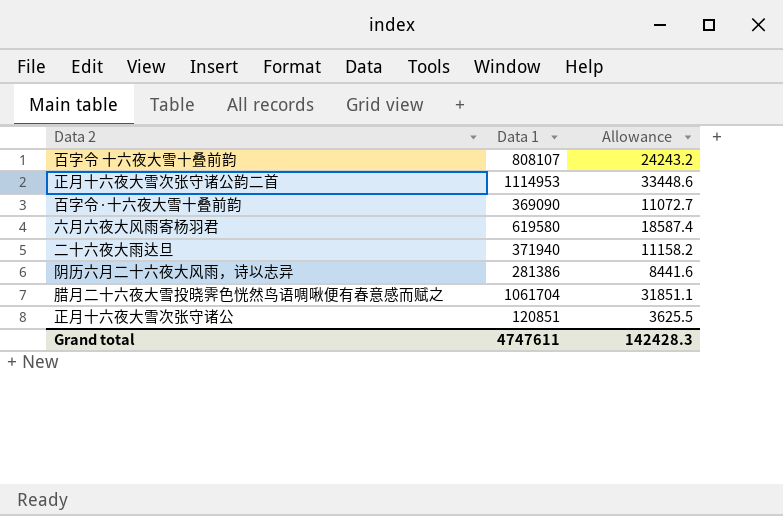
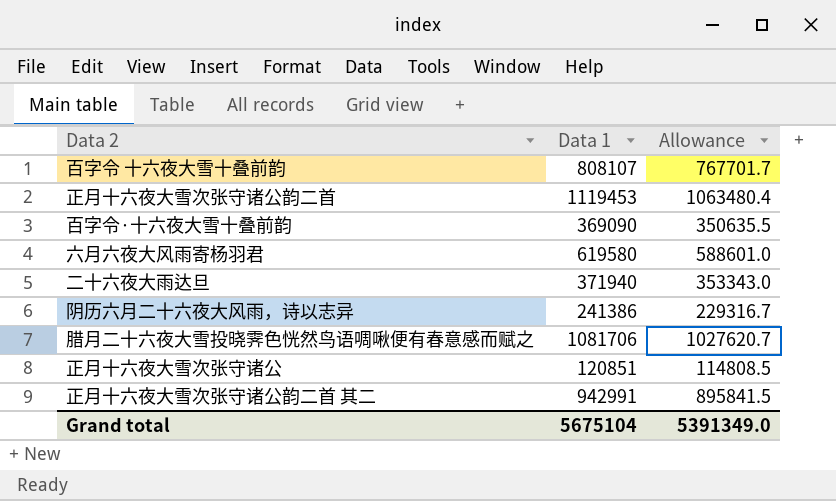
column Allowance | formula: [Data 1] * 0.03 -> [Data 1] * 0.95
正月十六夜大雪次张守诸公韵二首 | Data 1: 1114953 -> 1119453
阴历六月二十六夜大风雨，诗以志异 | Data 1: 281386 -> 241386
腊月二十六夜大雪投晓霁色恍然鸟语啁啾便有春意感而赋之 | Data 1: 1061704 -> 1081706
row 正月十六夜大雪次张守诸公韵二首 其二: none -> 942991 | 895841.5
Grand total | Data 1: 4747611 -> 5675104
Grand total | Allowance: 142428.3 -> 5391349.0

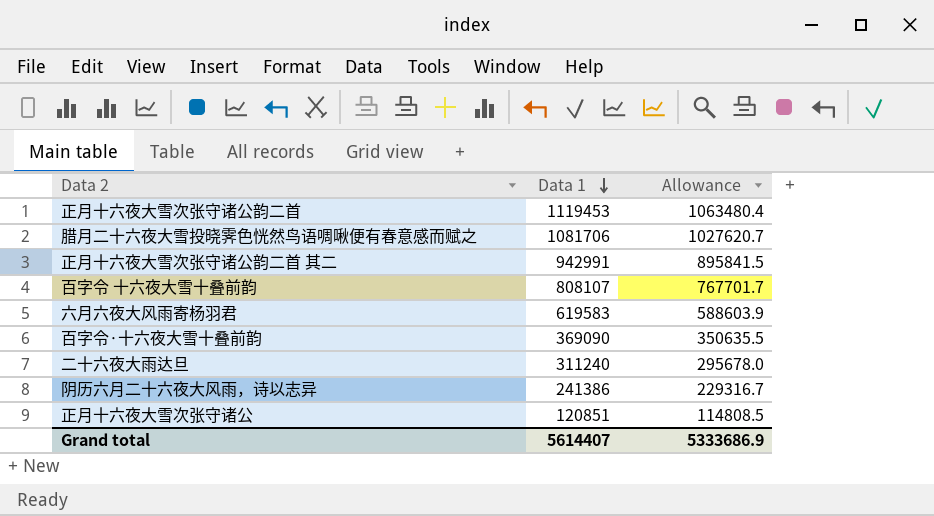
row order: none -> Data 1 descending
六月六夜大风雨寄杨羽君 | Data 1: 619580 -> 619583
六月六夜大风雨寄杨羽君 | Allowance: 588601.0 -> 588603.9
二十六夜大雨达旦 | Data 1: 371940 -> 311240
二十六夜大雨达旦 | Allowance: 353343.0 -> 295678.0
Grand total | Data 1: 5675104 -> 5614407
Grand total | Allowance: 5391349.0 -> 5333686.9

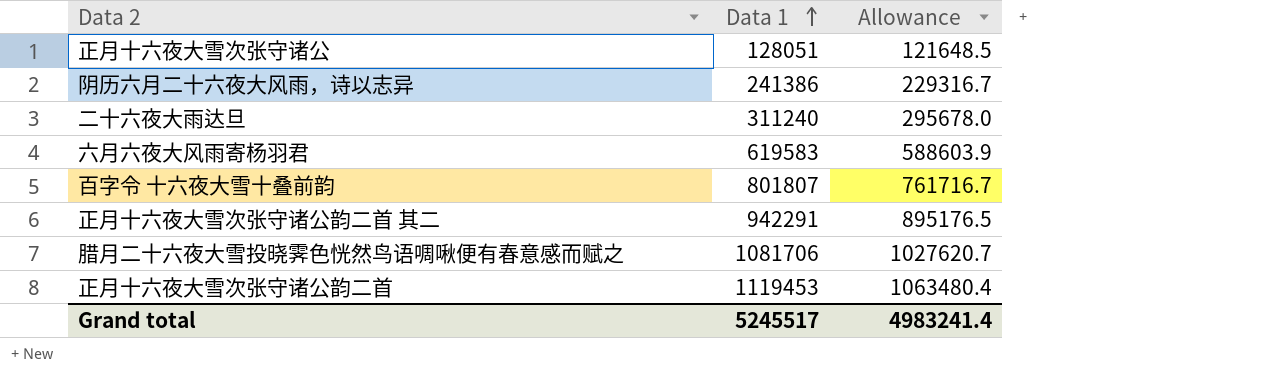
row order: Data 1 descending -> Data 1 ascending
row 百字令·十六夜大雪十叠前韵: 369090 | 350635.5 -> none
正月十六夜大雪次张守诸公 | Data 1: 120851 -> 128051
正月十六夜大雪次张守诸公 | Allowance: 114808.5 -> 121648.5
百字令 十六夜大雪十叠前韵 | Data 1: 808107 -> 801807
百字令 十六夜大雪十叠前韵 | Allowance: 767701.7 -> 761716.7
正月十六夜大雪次张守诸公韵二首 其二 | Data 1: 942991 -> 942291
正月十六夜大雪次张守诸公韵二首 其二 | Allowance: 895841.5 -> 895176.5
Grand total | Data 1: 5614407 -> 5245517
Grand total | Allowance: 5333686.9 -> 4983241.4

